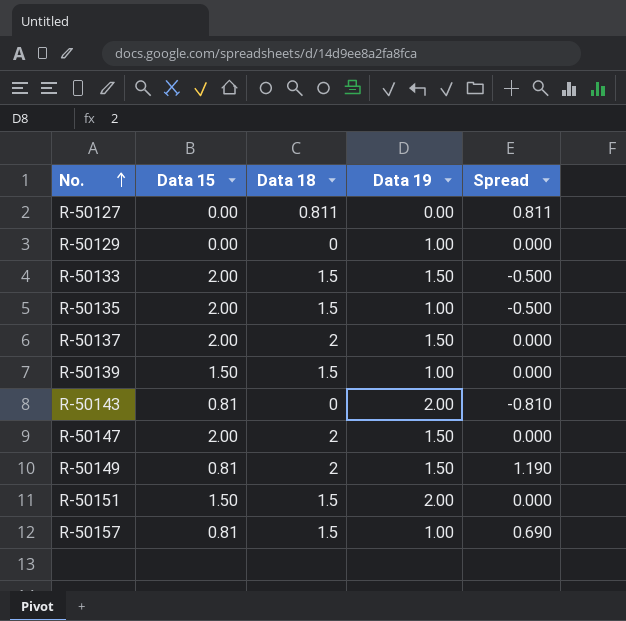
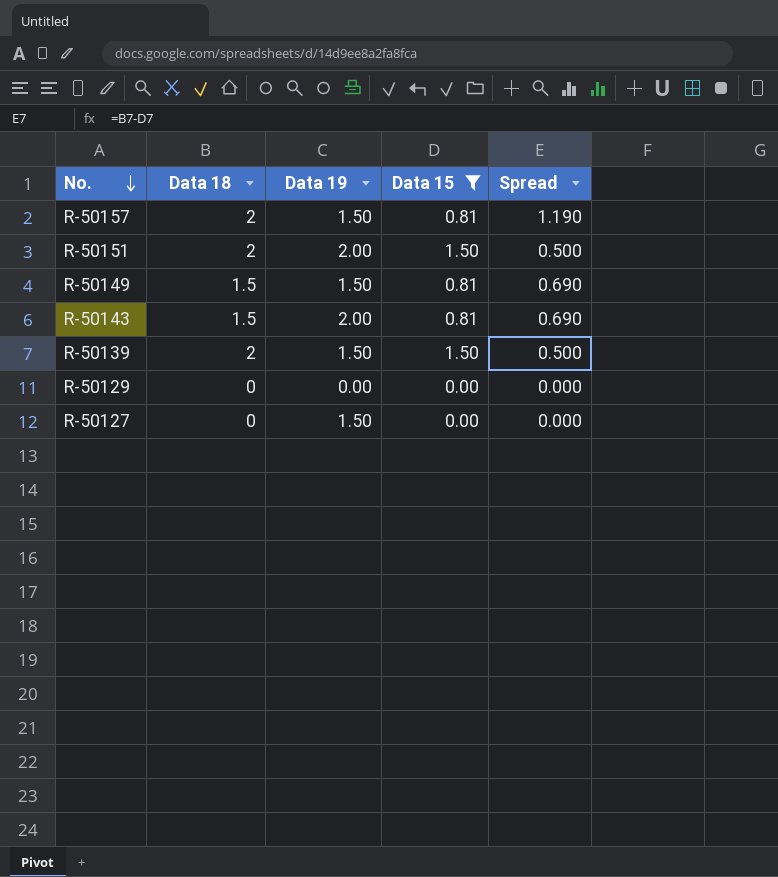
filter: none -> Data 15 != 2.00
row order: No. ascending -> No. descending
column Data 15 | position: 2 -> 4
R-50157 | Data 18: 1.5 -> 2
R-50157 | Data 19: 1.00 -> 1.50
R-50157 | Spread: 0.690 -> 1.190
R-50151 | Data 18: 1.5 -> 2
R-50151 | Spread: 0.000 -> 0.500
R-50149 | Data 18: 2 -> 1.5
R-50149 | Spread: 1.190 -> 0.690
R-50143 | Data 18: 0 -> 1.5
R-50143 | Spread: -0.810 -> 0.690
R-50139 | Data 18: 1.5 -> 2
R-50139 | Data 19: 1.00 -> 1.50
R-50139 | Spread: 0.000 -> 0.500
R-50129 | Data 19: 1.00 -> 0.00
R-50127 | Data 18: 0.811 -> 0
R-50127 | Data 19: 0.00 -> 1.50
R-50127 | Spread: 0.811 -> 0.000

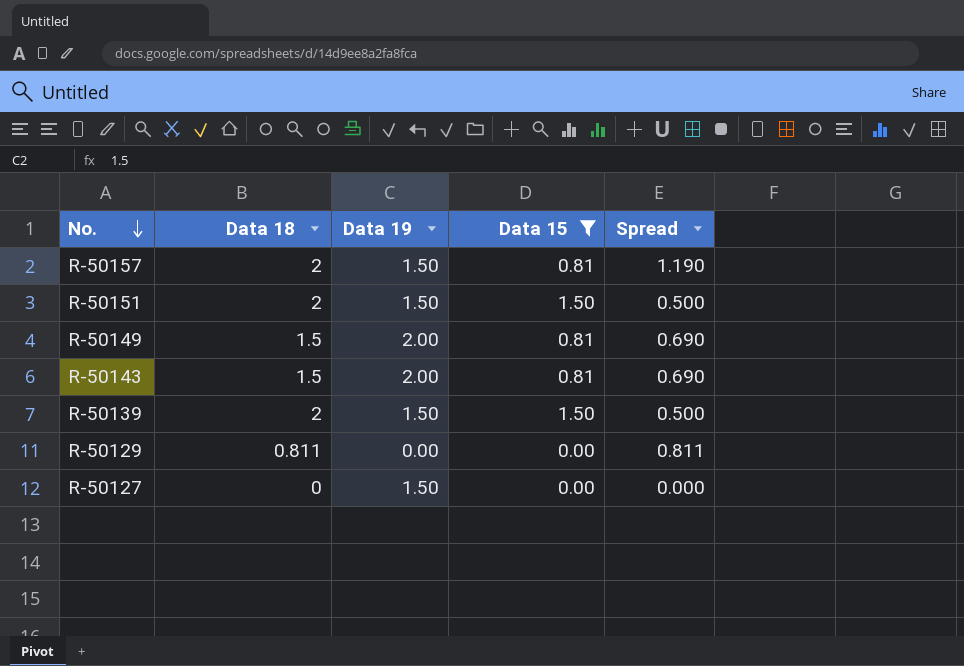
R-50151 | Data 19: 2.00 -> 1.50
R-50149 | Data 19: 1.50 -> 2.00
R-50129 | Data 18: 0 -> 0.811
R-50129 | Spread: 0.000 -> 0.811

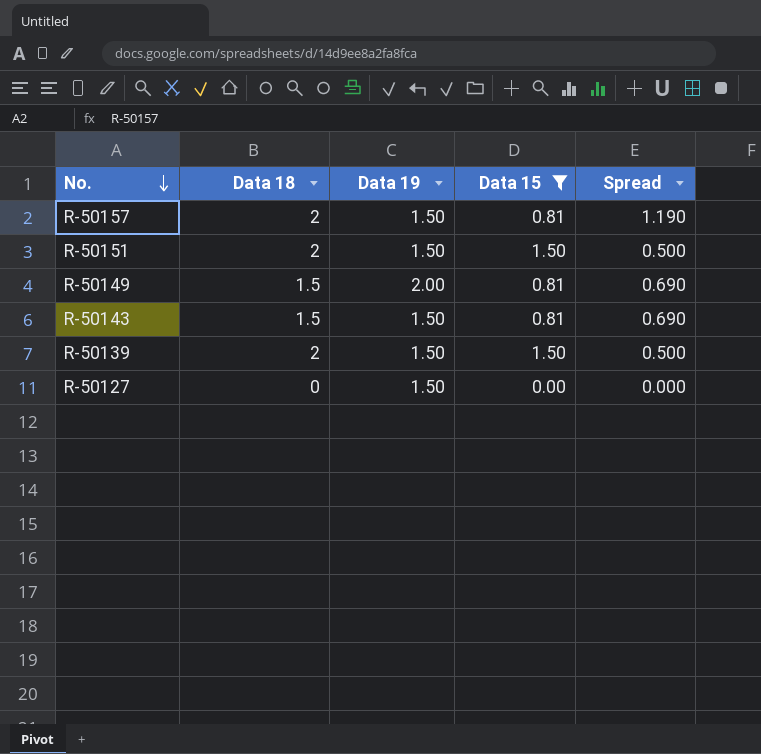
row R-50129: 0.811 | 0.00 | 0.00 | 0.811 -> none
R-50143 | Data 19: 2.00 -> 1.50

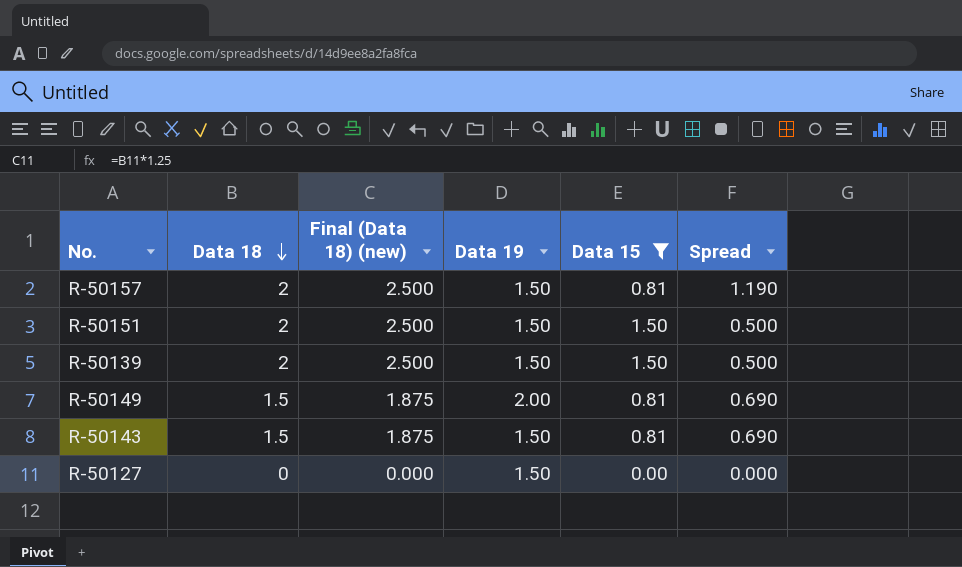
row order: No. descending -> Data 18 descending
column Final (Data 18) (new) | formula: none -> [Data 18] * 1.25

